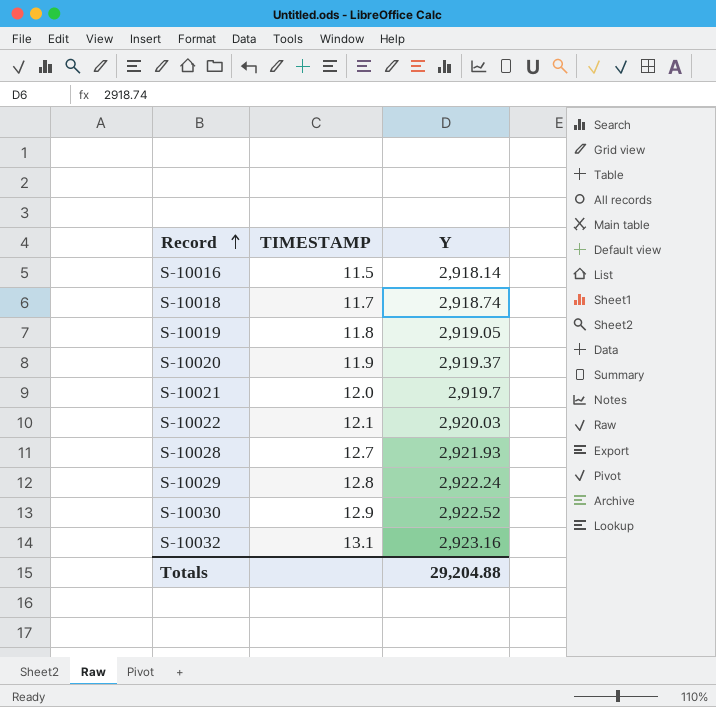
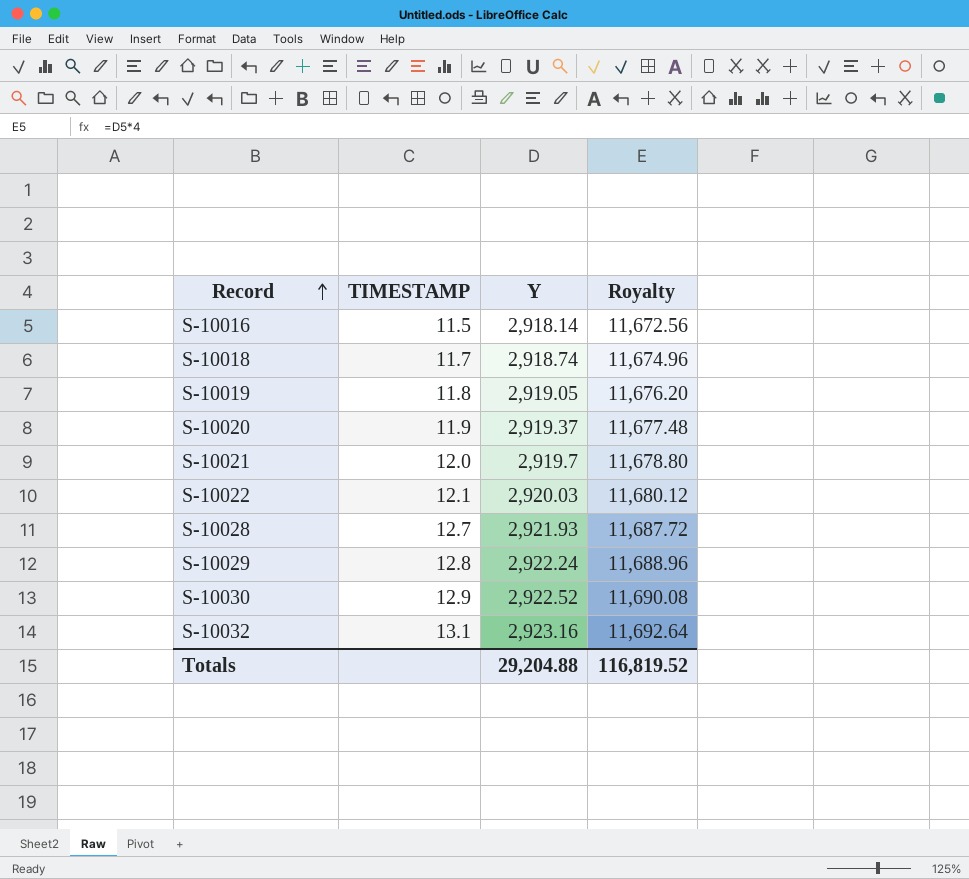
column Royalty | formula: none -> [Y] * 4

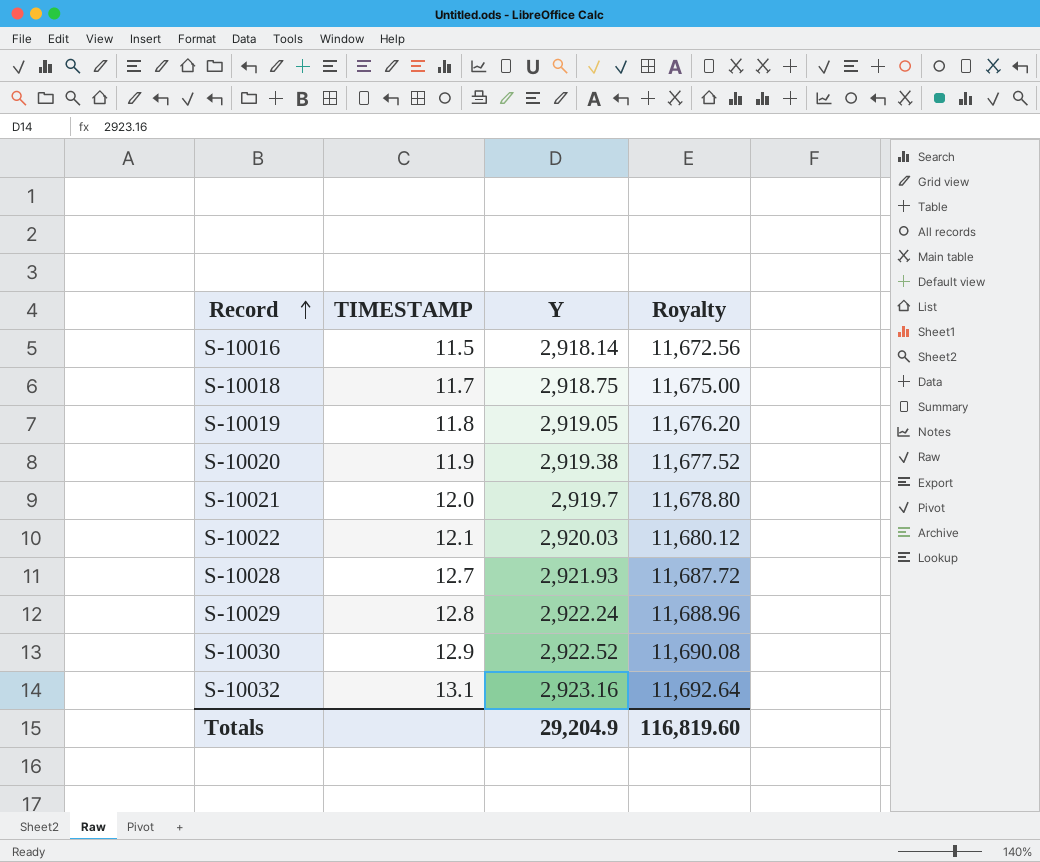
S-10018 | Y: 2,918.74 -> 2,918.75
S-10018 | Royalty: 11,674.96 -> 11,675.00
S-10020 | Y: 2,919.37 -> 2,919.38
S-10020 | Royalty: 11,677.48 -> 11,677.52
Totals | Y: 29,204.88 -> 29,204.9
Totals | Royalty: 116,819.52 -> 116,819.60

